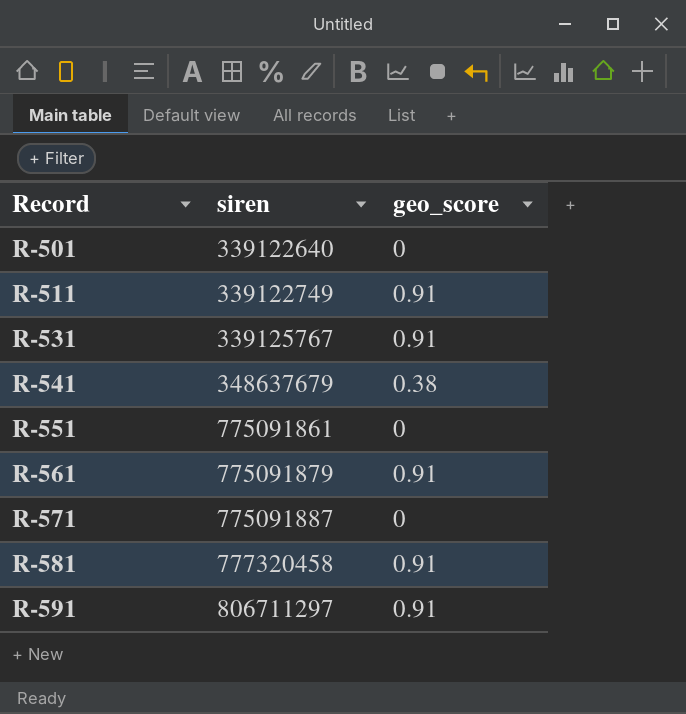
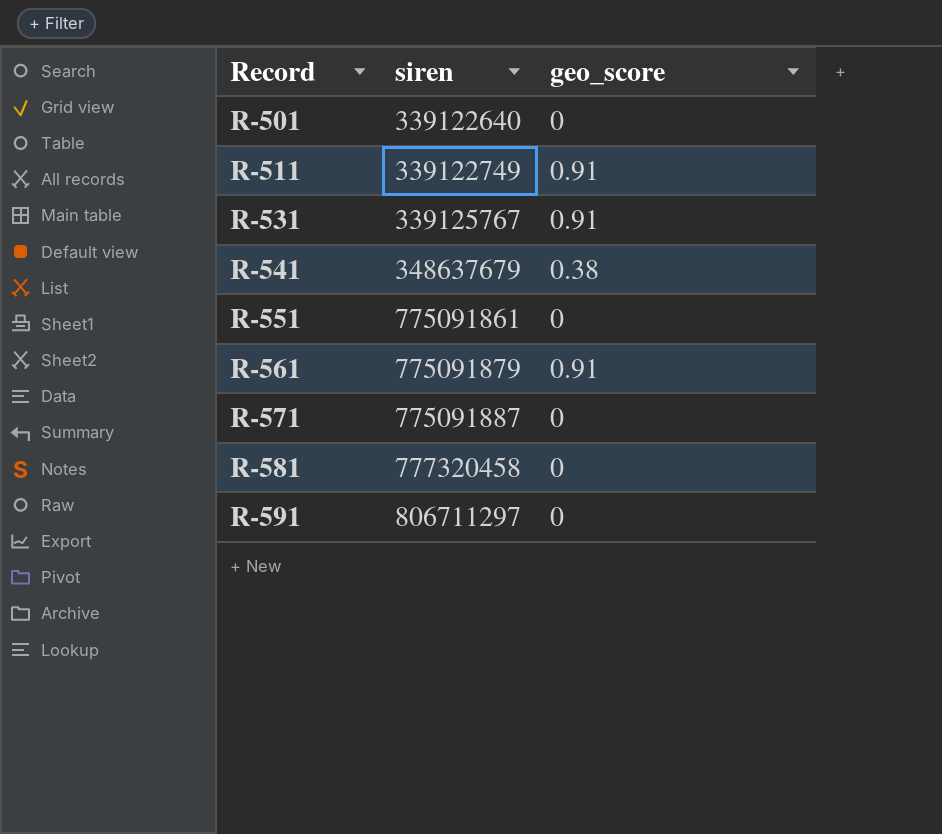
R-581 | geo_score: 0.91 -> 0
R-591 | geo_score: 0.91 -> 0

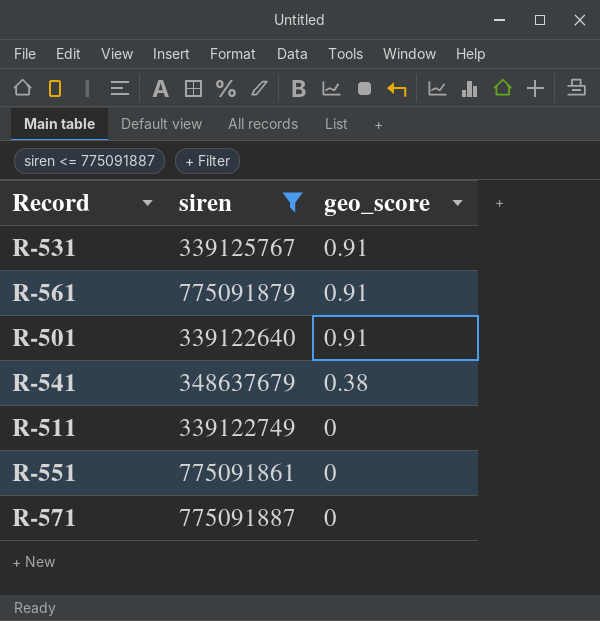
filter: none -> siren <= 775091887
row order: Record ascending -> geo_score descending
R-501 | geo_score: 0 -> 0.91
R-511 | geo_score: 0.91 -> 0

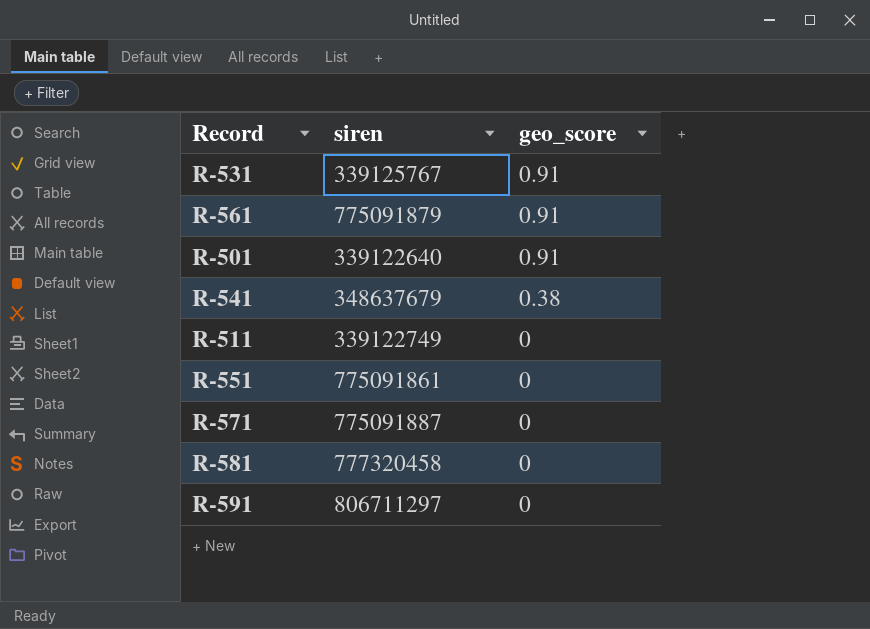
filter: siren <= 775091887 -> none

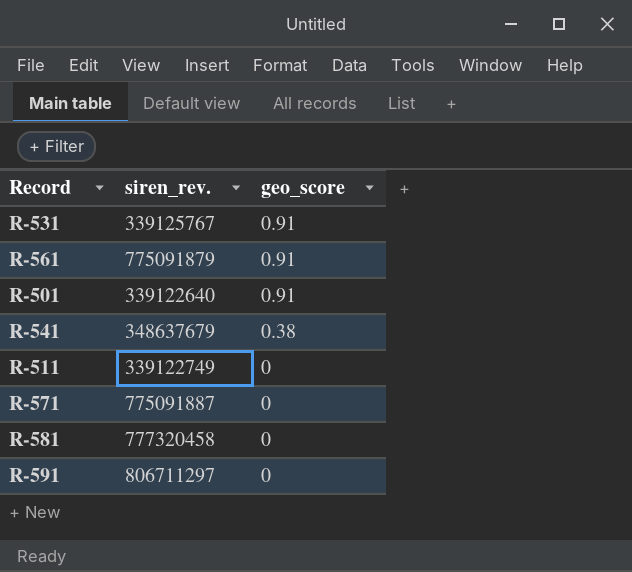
column name: siren -> siren_rev.
row R-551: 775091861 | 0 -> none

